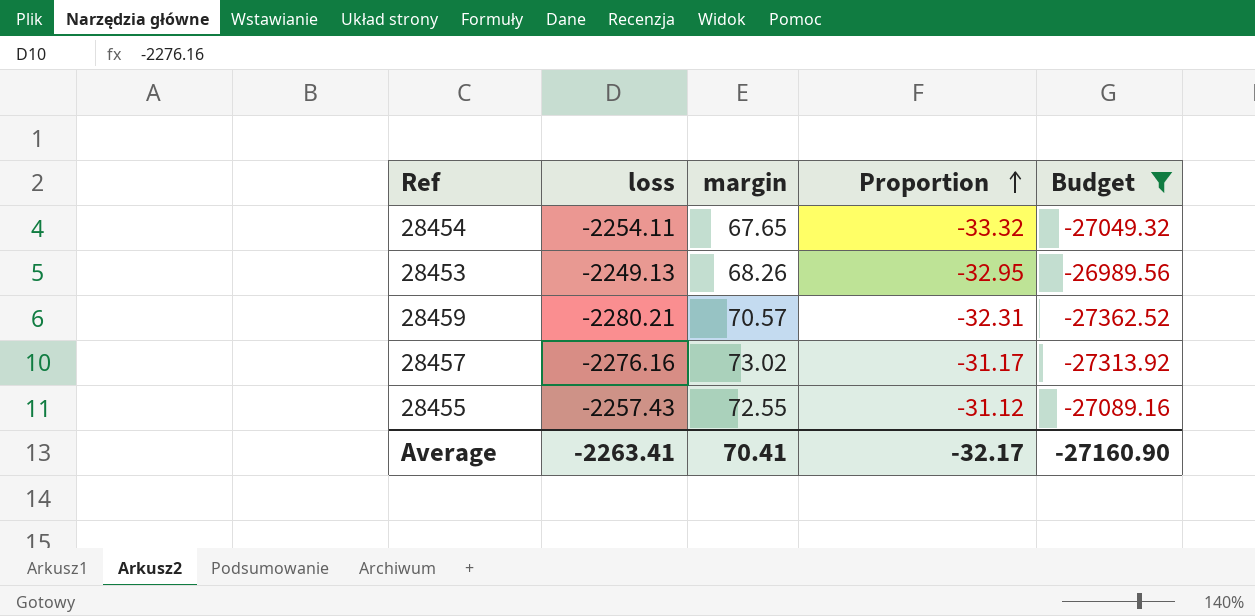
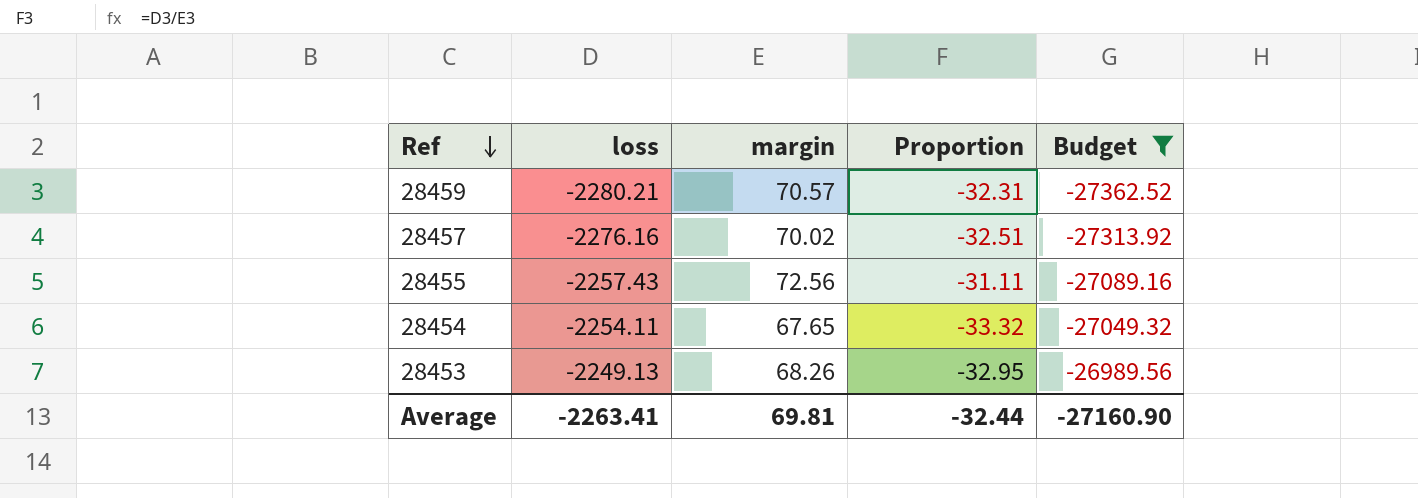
row order: Proportion ascending -> Ref descending
28457 | margin: 73.02 -> 70.02
28457 | Proportion: -31.17 -> -32.51
28455 | margin: 72.55 -> 72.56
28455 | Proportion: -31.12 -> -31.11
Average | margin: 70.41 -> 69.81
Average | Proportion: -32.17 -> -32.44

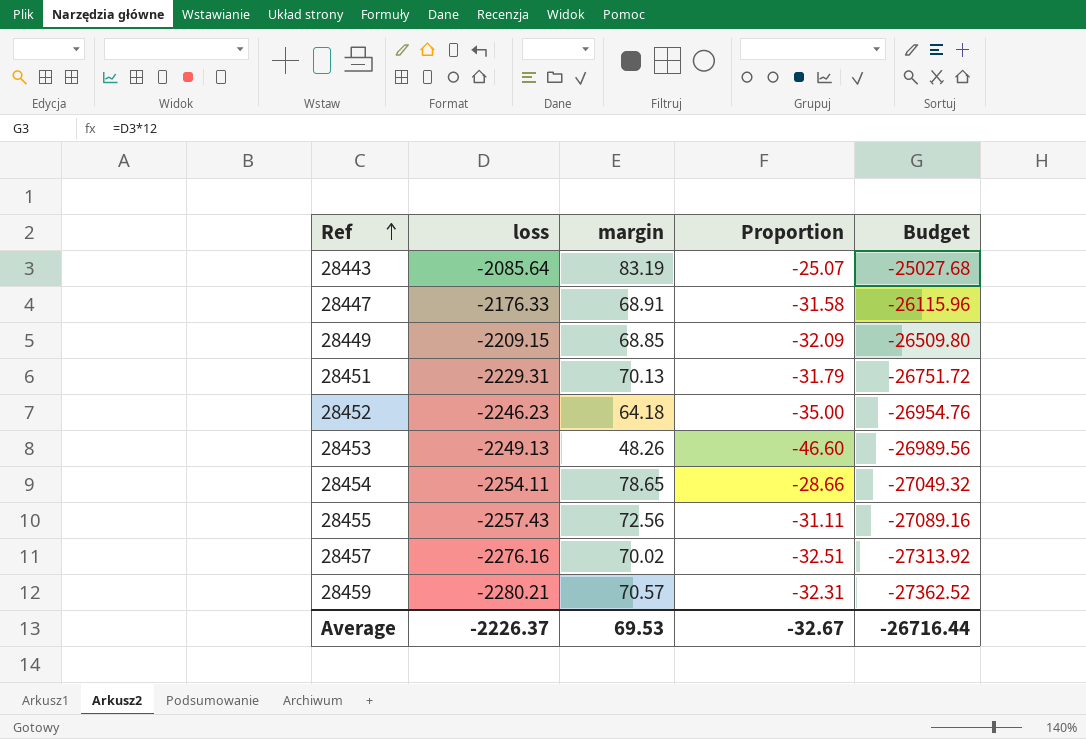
filter: Budget <= -26989.56 -> none
row order: Ref descending -> Ref ascending
28453 | margin: 68.26 -> 48.26
28453 | Proportion: -32.95 -> -46.60
28454 | margin: 67.65 -> 78.65
28454 | Proportion: -33.32 -> -28.66
Average | loss: -2263.41 -> -2226.37
Average | margin: 69.81 -> 69.53
Average | Proportion: -32.44 -> -32.67
Average | Budget: -27160.90 -> -26716.44

